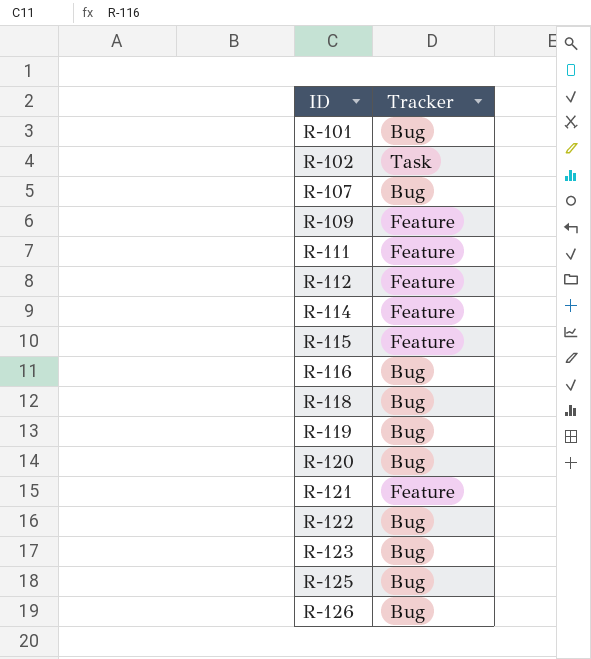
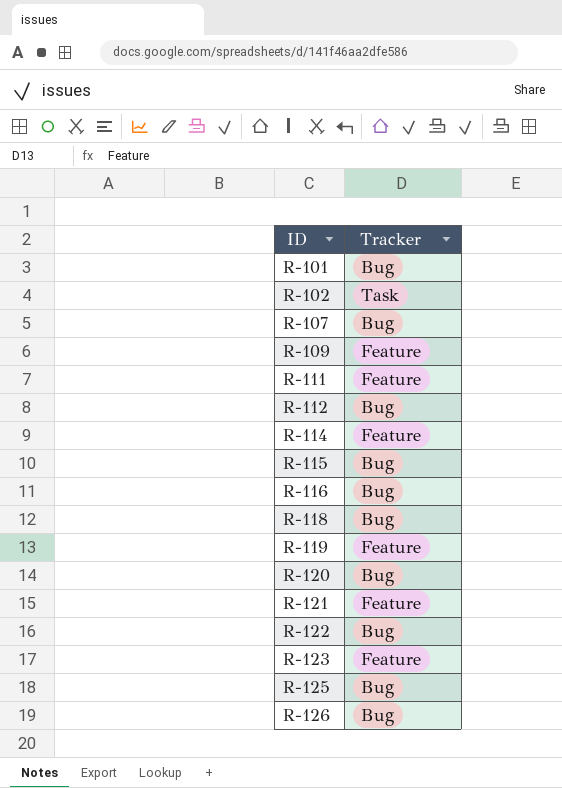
R-112 | Tracker: Feature -> Bug
R-115 | Tracker: Feature -> Bug
R-119 | Tracker: Bug -> Feature
R-123 | Tracker: Bug -> Feature

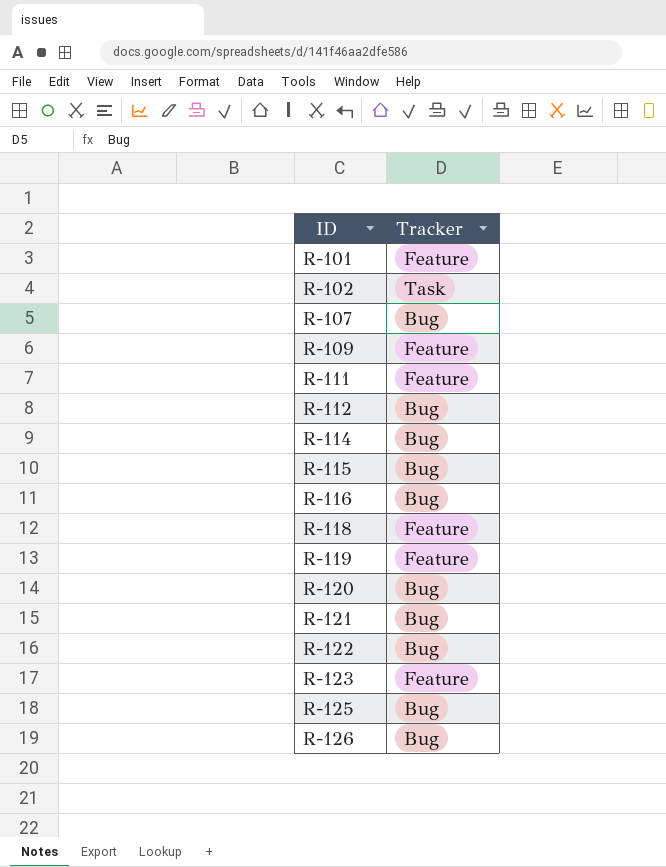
R-101 | Tracker: Bug -> Feature
R-114 | Tracker: Feature -> Bug
R-118 | Tracker: Bug -> Feature
R-121 | Tracker: Feature -> Bug

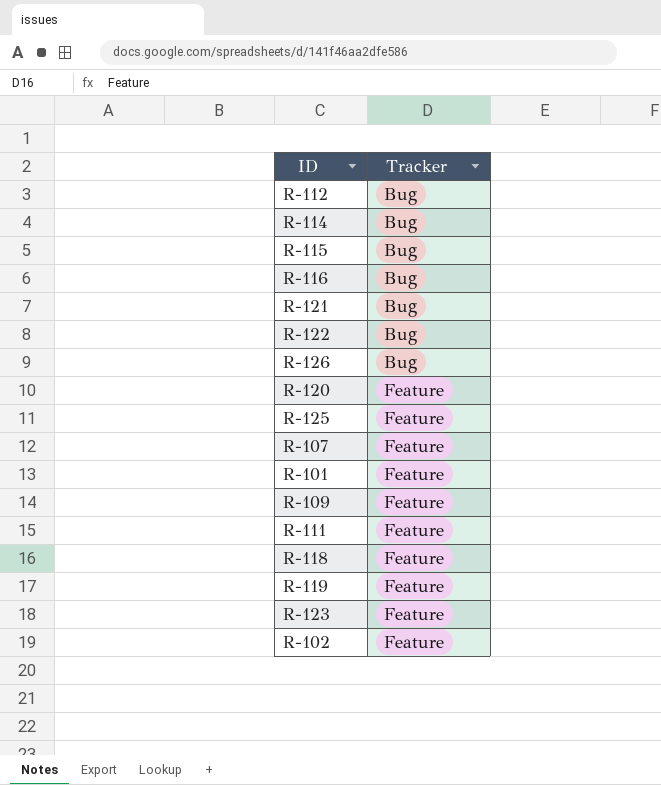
row order: ID ascending -> Tracker ascending
R-120 | Tracker: Bug -> Feature
R-125 | Tracker: Bug -> Feature
R-107 | Tracker: Bug -> Feature
R-102 | Tracker: Task -> Feature

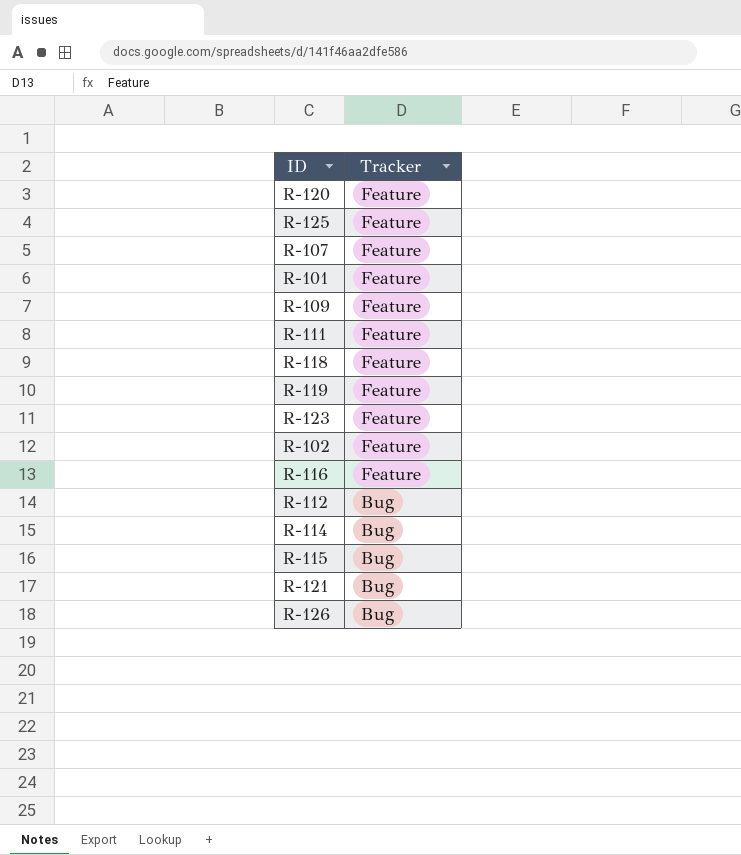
row order: Tracker ascending -> Tracker descending
row R-122: Bug -> none
R-116 | Tracker: Bug -> Feature

